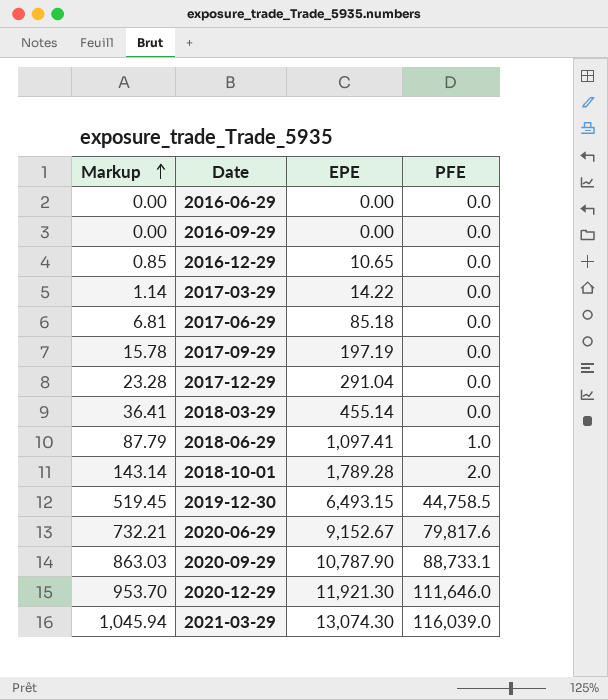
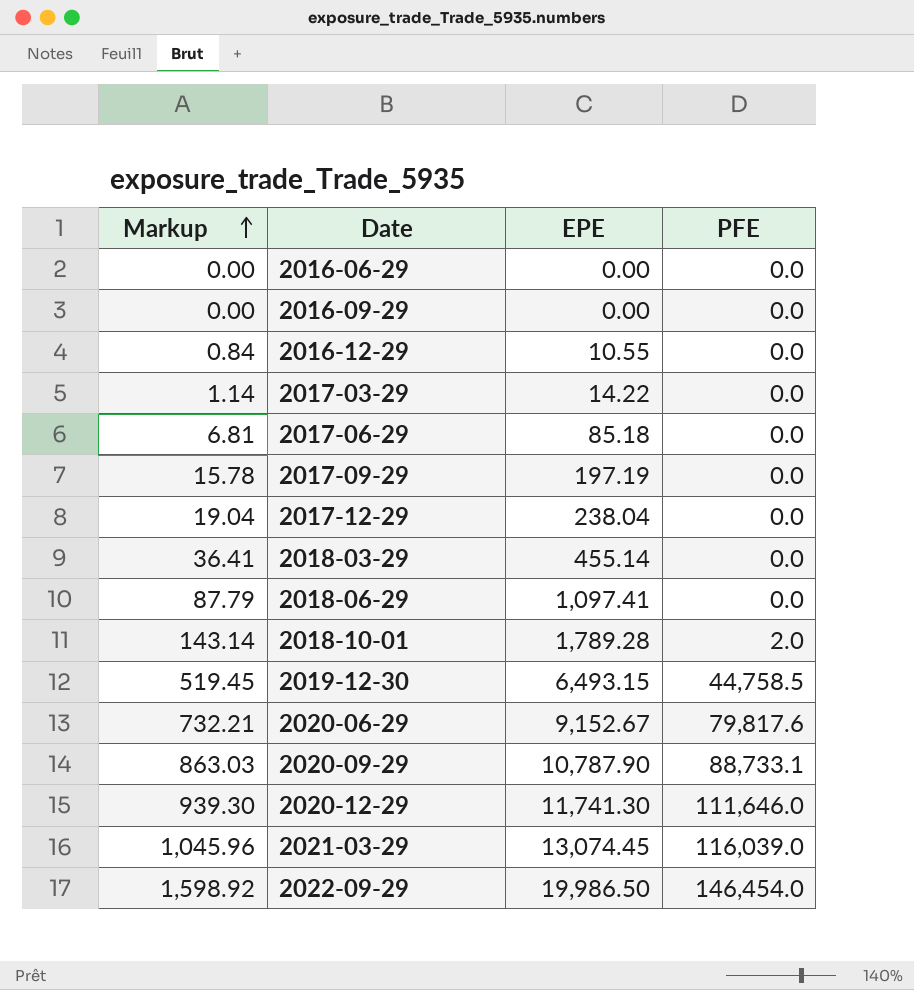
2016-12-29 | Markup: 0.85 -> 0.84
2016-12-29 | EPE: 10.65 -> 10.55
2017-12-29 | Markup: 23.28 -> 19.04
2017-12-29 | EPE: 291.04 -> 238.04
2018-06-29 | PFE: 1.0 -> 0.0
2020-12-29 | Markup: 953.70 -> 939.30
2020-12-29 | EPE: 11,921.30 -> 11,741.30
2021-03-29 | Markup: 1,045.94 -> 1,045.96
2021-03-29 | EPE: 13,074.30 -> 13,074.45
row 2022-09-29: none -> 1,598.92 | 19,986.50 | 146,454.0

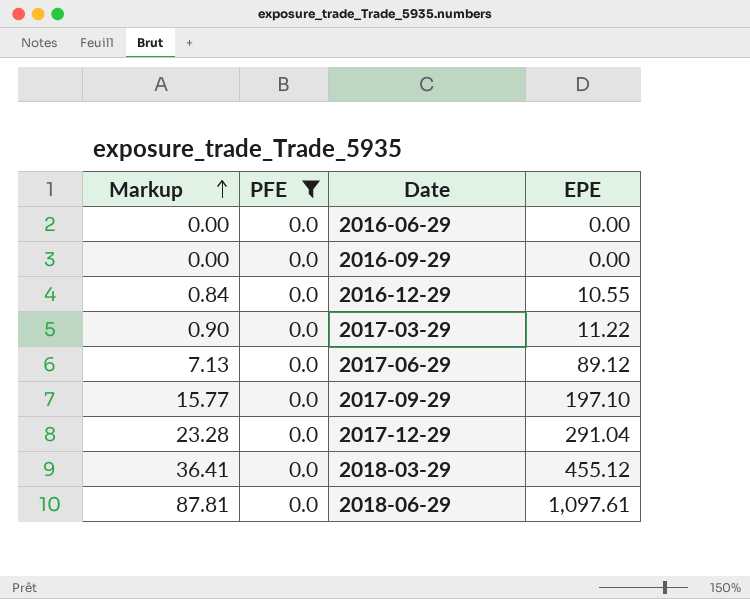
filter: none -> PFE = 0.0
column PFE | position: 4 -> 2
2017-03-29 | Markup: 1.14 -> 0.90
2017-03-29 | EPE: 14.22 -> 11.22
2017-06-29 | Markup: 6.81 -> 7.13
2017-06-29 | EPE: 85.18 -> 89.12
2017-09-29 | Markup: 15.78 -> 15.77
2017-09-29 | EPE: 197.19 -> 197.10
2017-12-29 | Markup: 19.04 -> 23.28
2017-12-29 | EPE: 238.04 -> 291.04
2018-03-29 | EPE: 455.14 -> 455.12
2018-06-29 | Markup: 87.79 -> 87.81
2018-06-29 | EPE: 1,097.41 -> 1,097.61

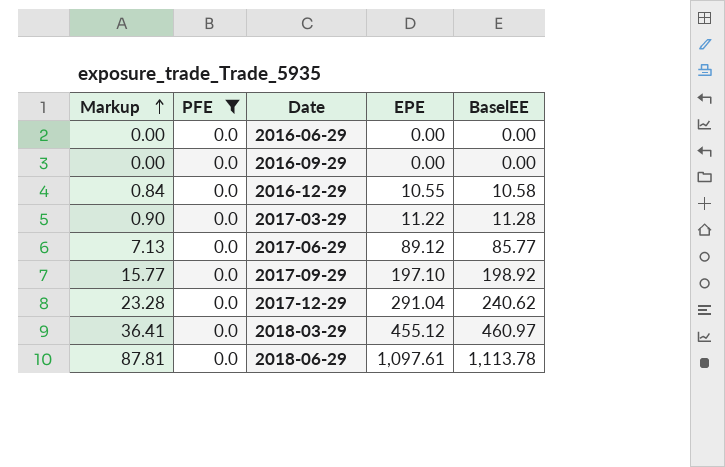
column BaselEE | position: none -> 5

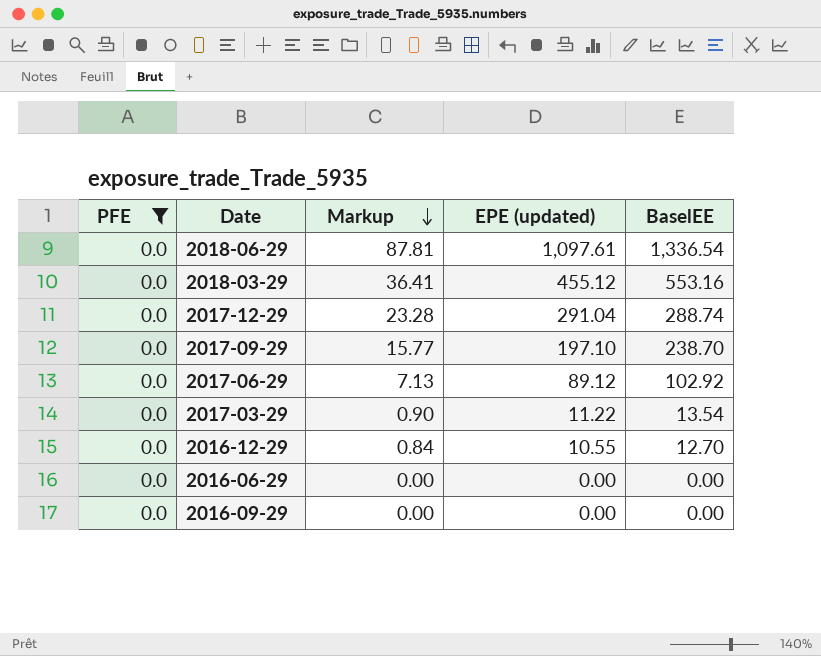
row order: Markup ascending -> Markup descending
column Markup | position: 1 -> 3
column name: EPE -> EPE (updated)
2018-06-29 | BaselEE: 1,113.78 -> 1,336.54
2018-03-29 | BaselEE: 460.97 -> 553.16
2017-12-29 | BaselEE: 240.62 -> 288.74
2017-09-29 | BaselEE: 198.92 -> 238.70
2017-06-29 | BaselEE: 85.77 -> 102.92
2017-03-29 | BaselEE: 11.28 -> 13.54
2016-12-29 | BaselEE: 10.58 -> 12.70

